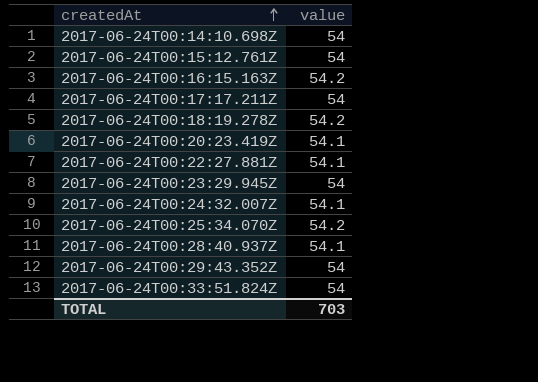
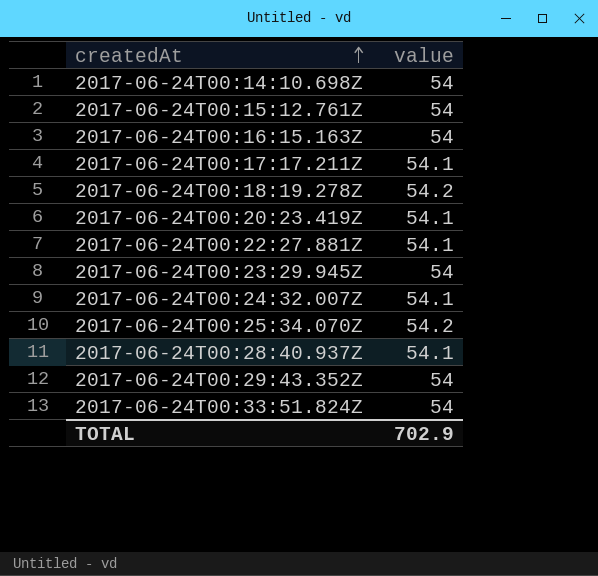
2017-06-24T00:16:15.163Z | value: 54.2 -> 54
2017-06-24T00:17:17.211Z | value: 54 -> 54.1
TOTAL | value: 703 -> 702.9

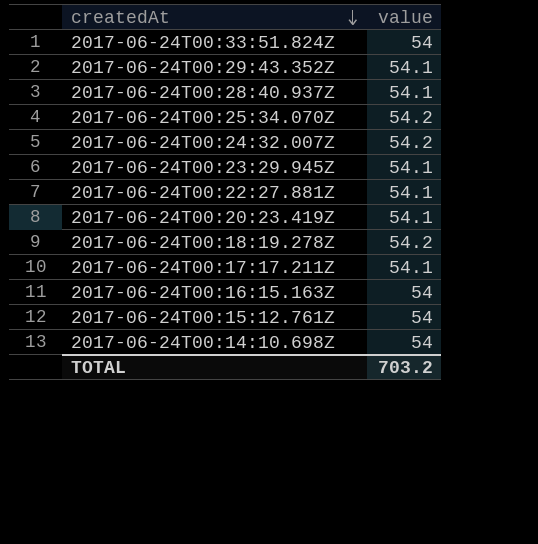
row order: createdAt ascending -> createdAt descending
2017-06-24T00:29:43.352Z | value: 54 -> 54.1
2017-06-24T00:24:32.007Z | value: 54.1 -> 54.2
2017-06-24T00:23:29.945Z | value: 54 -> 54.1
TOTAL | value: 702.9 -> 703.2

